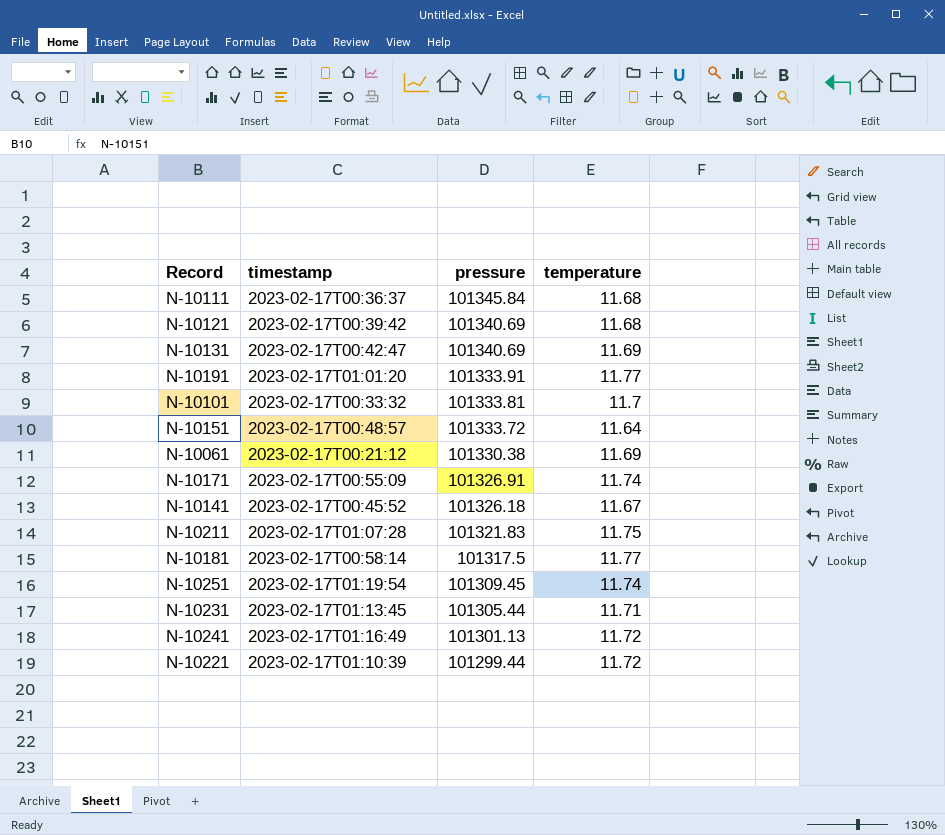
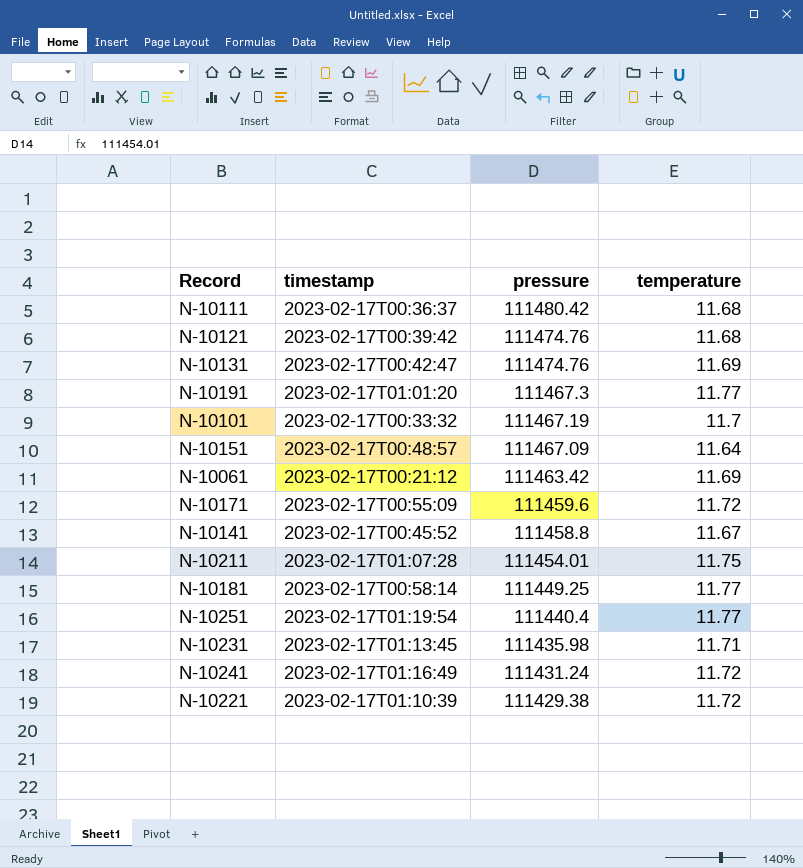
N-10111 | pressure: 101345.84 -> 111480.42
N-10121 | pressure: 101340.69 -> 111474.76
N-10131 | pressure: 101340.69 -> 111474.76
N-10191 | pressure: 101333.91 -> 111467.3
N-10101 | pressure: 101333.81 -> 111467.19
N-10151 | pressure: 101333.72 -> 111467.09
N-10061 | pressure: 101330.38 -> 111463.42
N-10171 | pressure: 101326.91 -> 111459.6
N-10171 | temperature: 11.74 -> 11.72
N-10141 | pressure: 101326.18 -> 111458.8
N-10211 | pressure: 101321.83 -> 111454.01
N-10181 | pressure: 101317.5 -> 111449.25
N-10251 | pressure: 101309.45 -> 111440.4
N-10251 | temperature: 11.74 -> 11.77
N-10231 | pressure: 101305.44 -> 111435.98
N-10241 | pressure: 101301.13 -> 111431.24
N-10221 | pressure: 101299.44 -> 111429.38

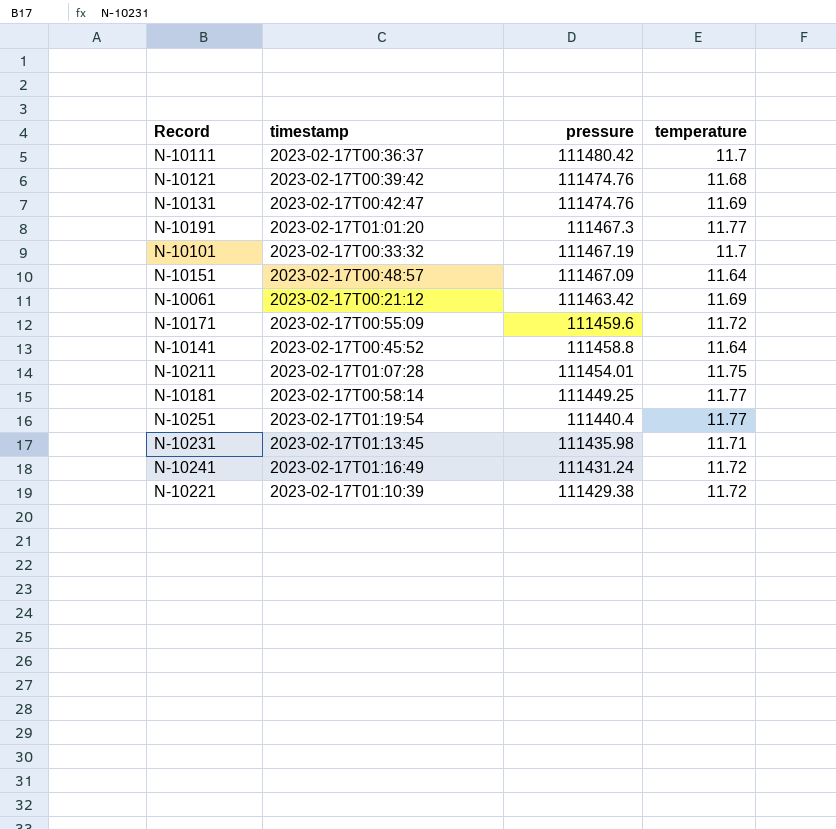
N-10111 | temperature: 11.68 -> 11.7
N-10141 | temperature: 11.67 -> 11.64

